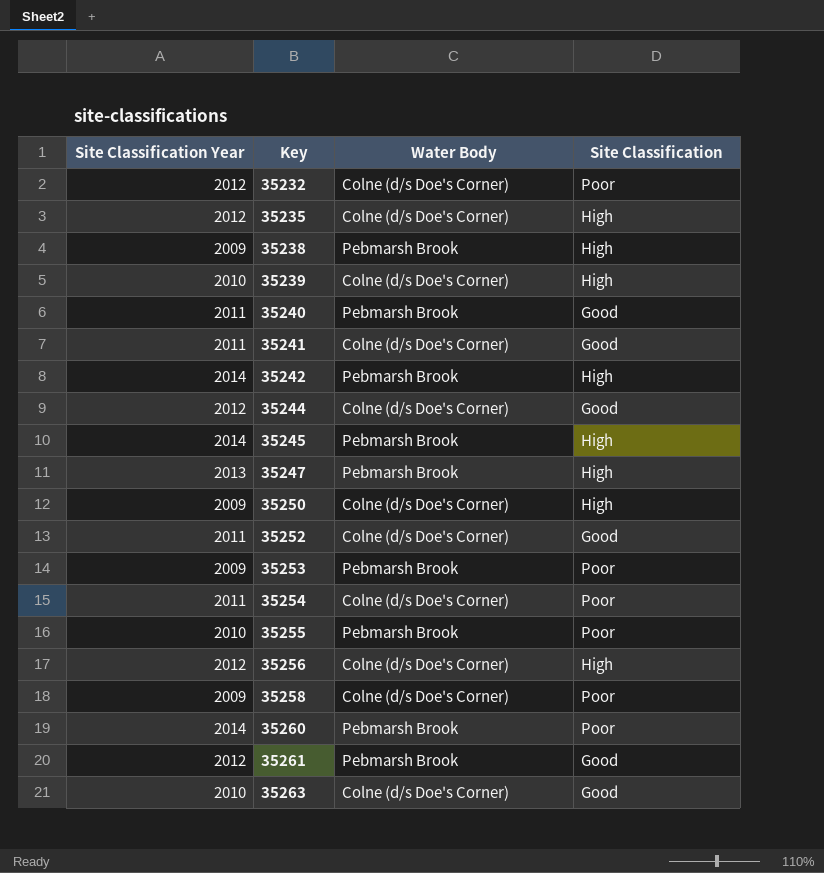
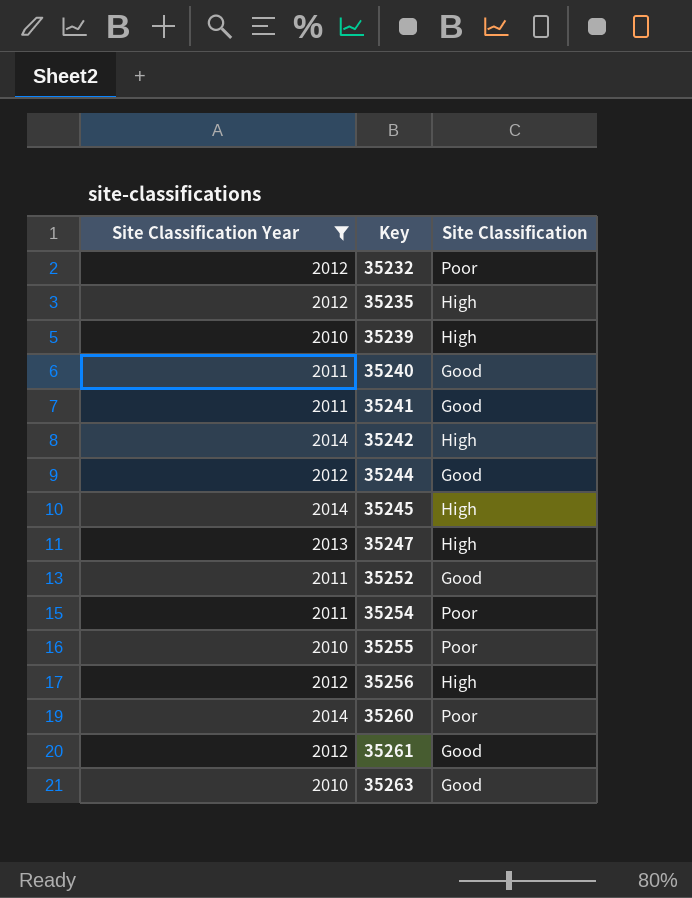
filter: none -> Site Classification Year != 2009
column Water Body | position: 3 -> none

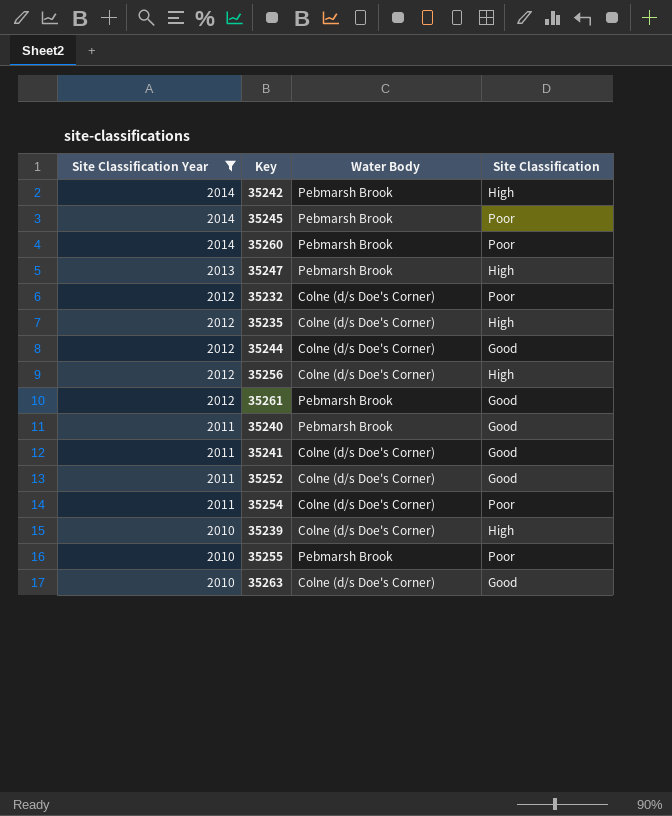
row order: Key ascending -> Site Classification Year descending
column Water Body | position: none -> 3
35245 | Site Classification: High -> Poor

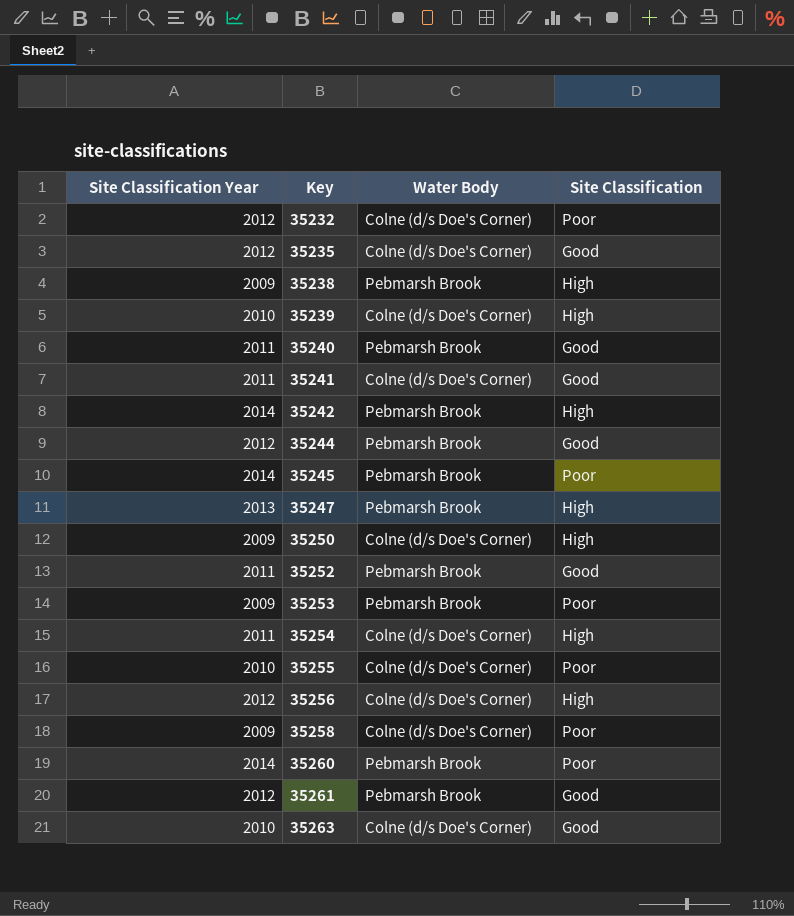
filter: Site Classification Year != 2009 -> none
row order: Site Classification Year descending -> Key ascending
35235 | Site Classification: High -> Good
35244 | Water Body: Colne (d/s Doe's Corner) -> Pebmarsh Brook
35252 | Water Body: Colne (d/s Doe's Corner) -> Pebmarsh Brook
35254 | Site Classification: Poor -> High
35255 | Water Body: Pebmarsh Brook -> Colne (d/s Doe's Corner)

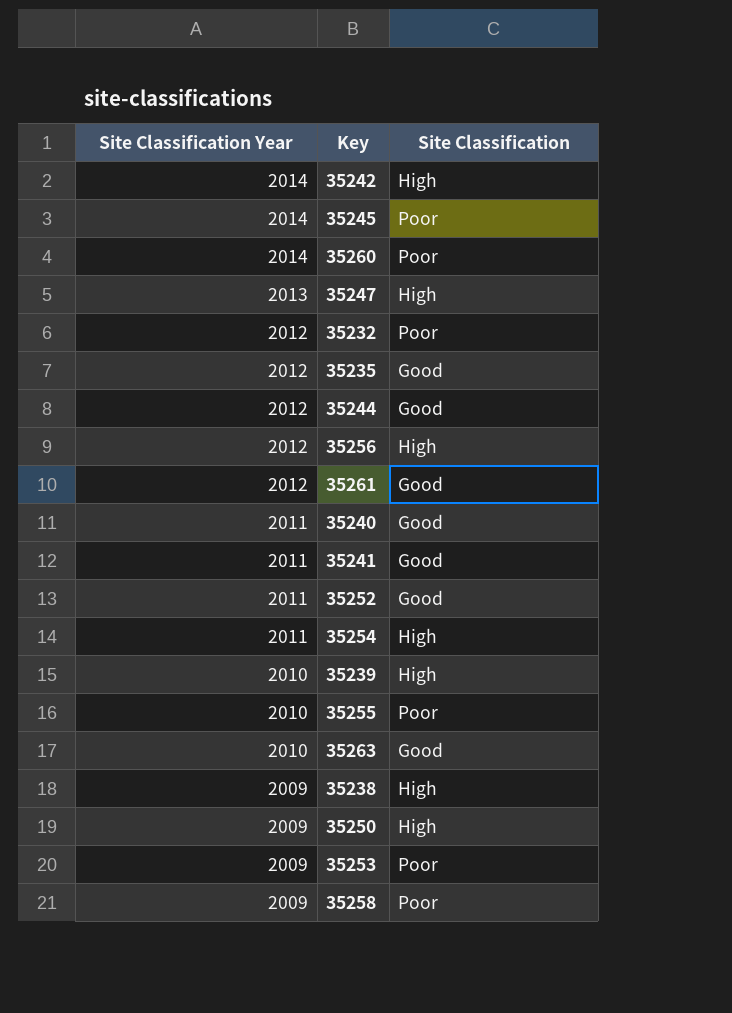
row order: Key ascending -> Site Classification Year descending
column Water Body | position: 3 -> none

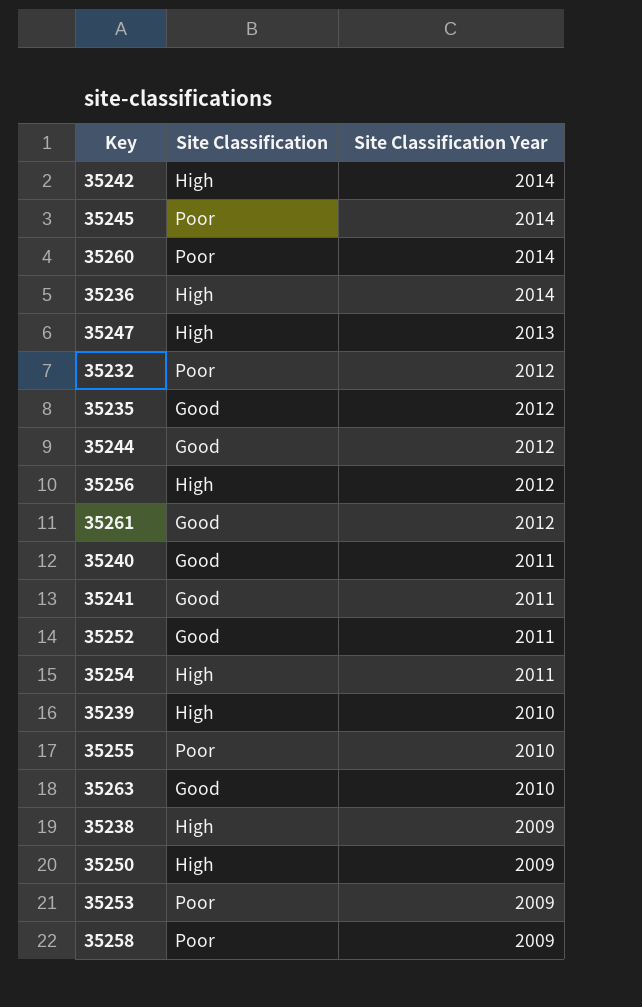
column Site Classification Year | position: 1 -> 3
row 35236: none -> High | 2014

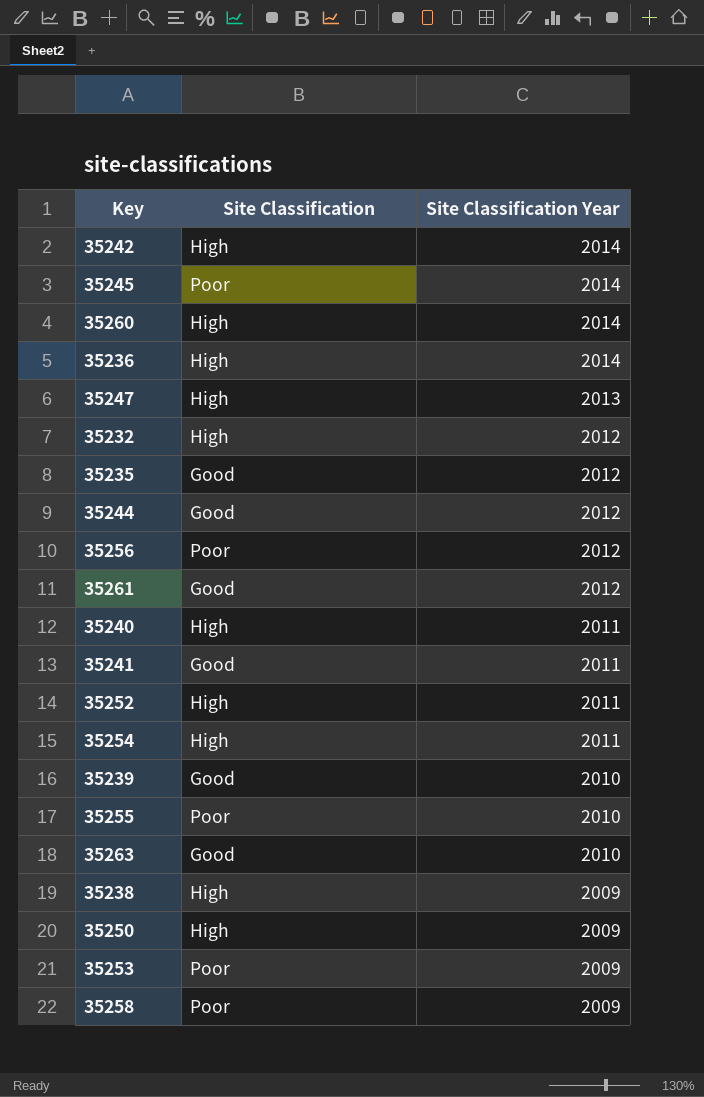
35260 | Site Classification: Poor -> High
35232 | Site Classification: Poor -> High
35256 | Site Classification: High -> Poor
35240 | Site Classification: Good -> High
35252 | Site Classification: Good -> High
35239 | Site Classification: High -> Good

